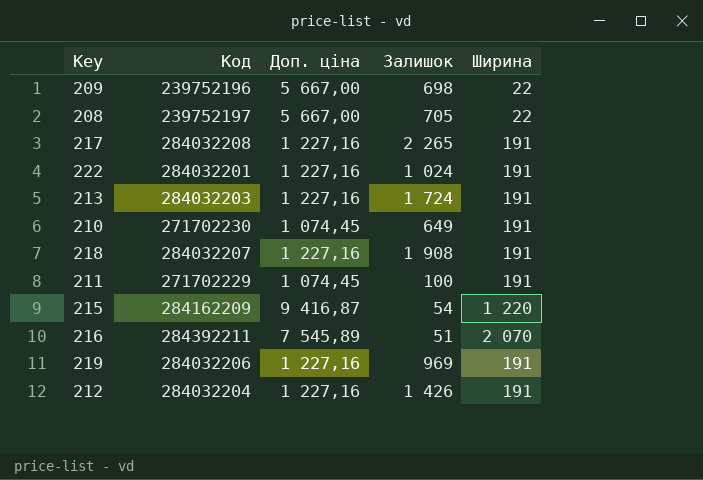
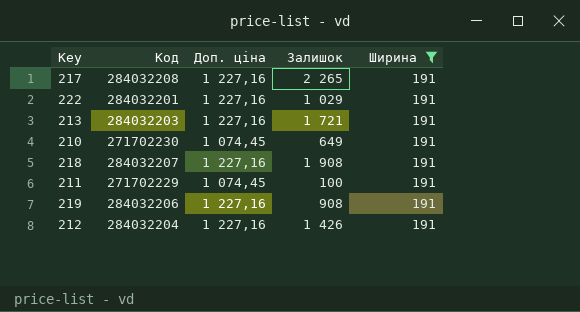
filter: none -> Ширина = 191
222 | Залишок: 1 024 -> 1 029
213 | Залишок: 1 724 -> 1 721
219 | Залишок: 969 -> 908

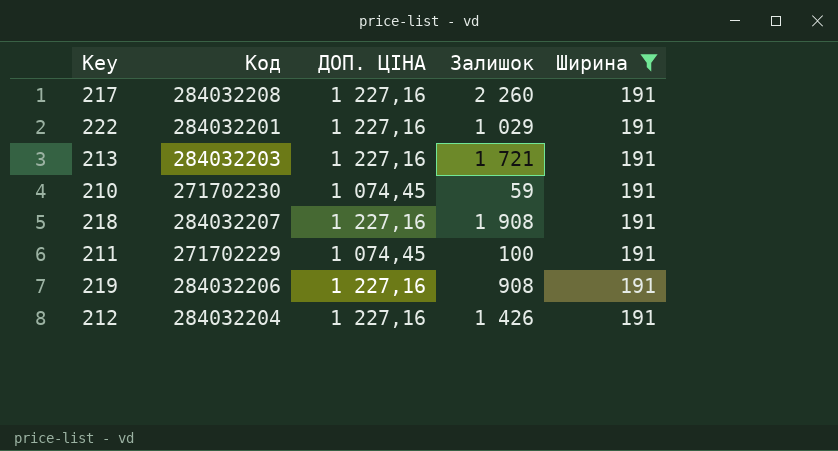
column name: Доп. ціна -> ДОП. ЦІНА
217 | Залишок: 2 265 -> 2 260
210 | Залишок: 649 -> 59

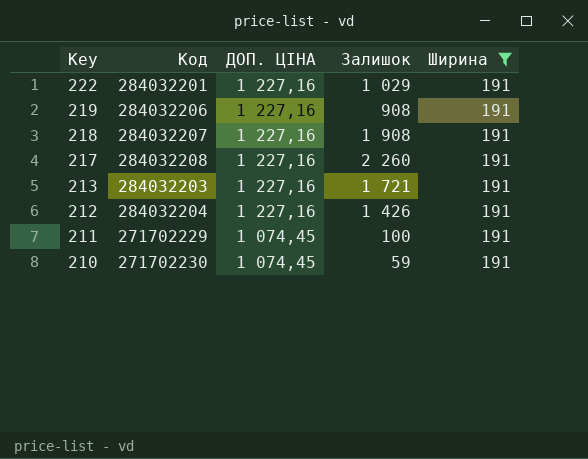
row order: none -> Key descending

